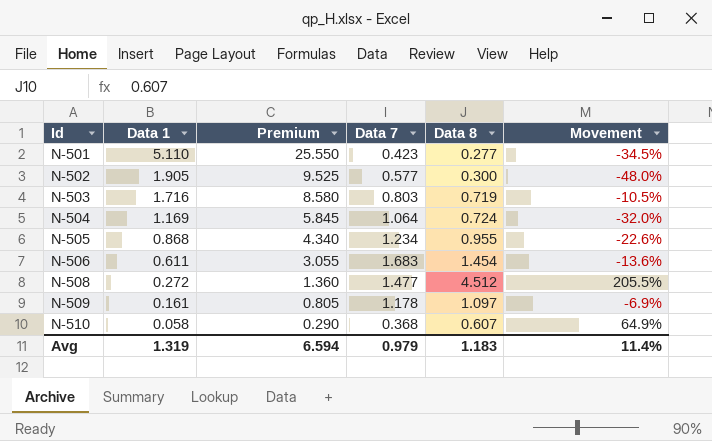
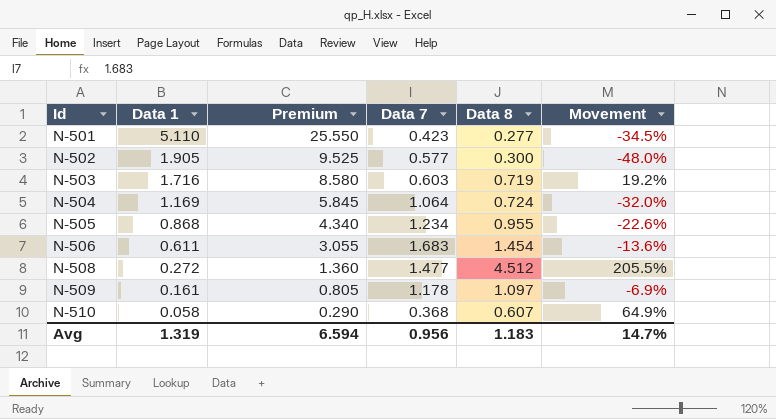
N-503 | Data 7: 0.803 -> 0.603
N-503 | Movement: -10.5% -> 19.2%
Avg | Data 7: 0.979 -> 0.956
Avg | Movement: 11.4% -> 14.7%

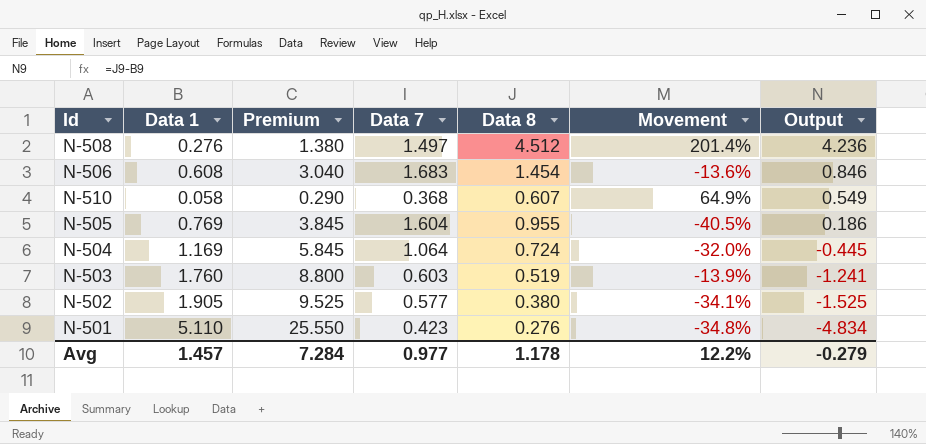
row order: Id ascending -> Output descending
column Output | formula: none -> [Data 8] - [Data 1]
row N-509: 0.161 | 0.805 | 1.178 | 1.097 | -6.9% -> none
N-508 | Data 1: 0.272 -> 0.276
N-508 | Premium: 1.360 -> 1.380
N-508 | Data 7: 1.477 -> 1.497
N-508 | Movement: 205.5% -> 201.4%
N-506 | Data 1: 0.611 -> 0.608
N-506 | Premium: 3.055 -> 3.040
N-505 | Data 1: 0.868 -> 0.769
N-505 | Premium: 4.340 -> 3.845
N-505 | Data 7: 1.234 -> 1.604
N-505 | Movement: -22.6% -> -40.5%
N-503 | Data 1: 1.716 -> 1.760
N-503 | Premium: 8.580 -> 8.800
N-503 | Data 8: 0.719 -> 0.519
N-503 | Movement: 19.2% -> -13.9%
N-502 | Data 8: 0.300 -> 0.380
N-502 | Movement: -48.0% -> -34.1%
N-501 | Data 8: 0.277 -> 0.276
N-501 | Movement: -34.5% -> -34.8%
Avg | Data 1: 1.319 -> 1.457
Avg | Premium: 6.594 -> 7.284
Avg | Data 7: 0.956 -> 0.977
Avg | Data 8: 1.183 -> 1.178
Avg | Movement: 14.7% -> 12.2%

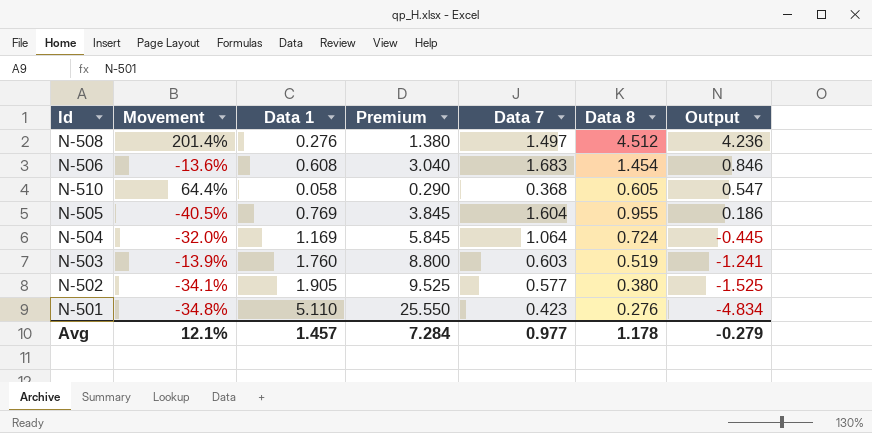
column Movement | position: 6 -> 2
N-510 | Movement: 64.9% -> 64.4%
N-510 | Data 8: 0.607 -> 0.605
N-510 | Output: 0.549 -> 0.547
Avg | Movement: 12.2% -> 12.1%

